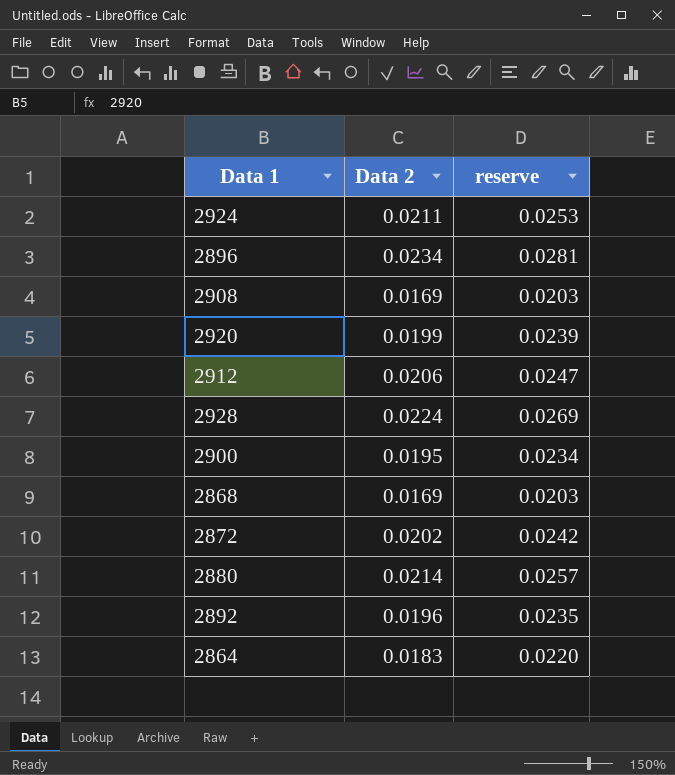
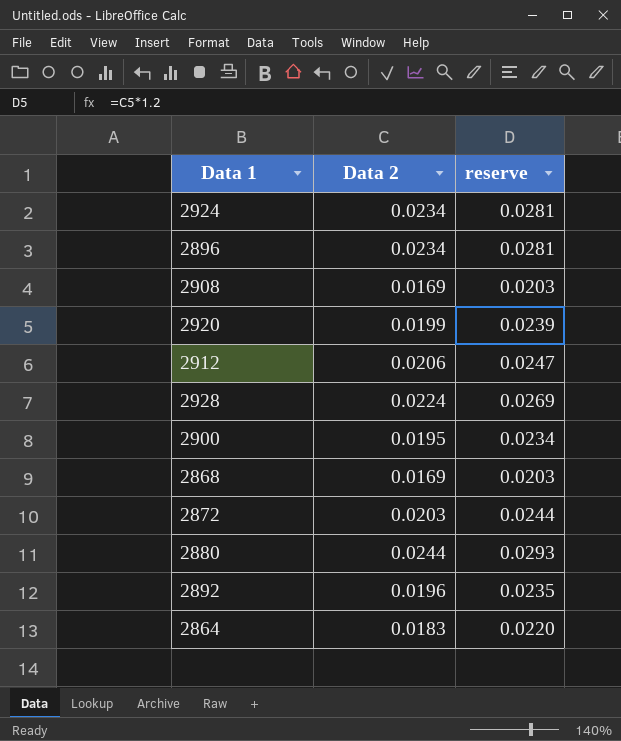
2924 | Data 2: 0.0211 -> 0.0234
2924 | reserve: 0.0253 -> 0.0281
2872 | Data 2: 0.0202 -> 0.0203
2872 | reserve: 0.0242 -> 0.0244
2880 | Data 2: 0.0214 -> 0.0244
2880 | reserve: 0.0257 -> 0.0293

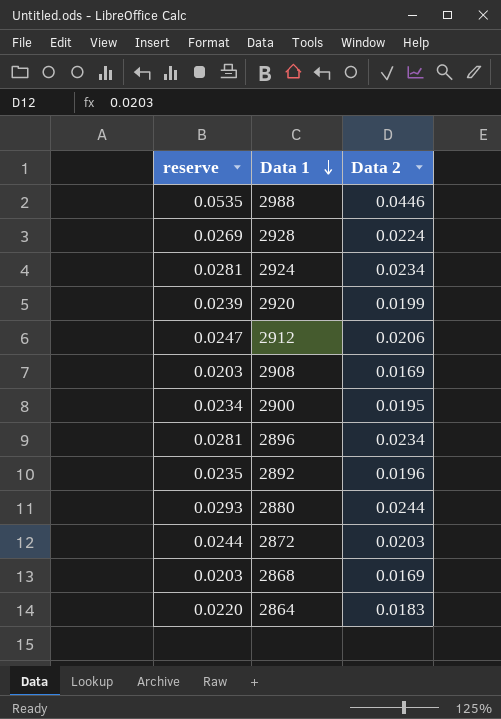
row order: none -> Data 1 descending
column reserve | position: 3 -> 1
row 2988: none -> 0.0535 | 0.0446

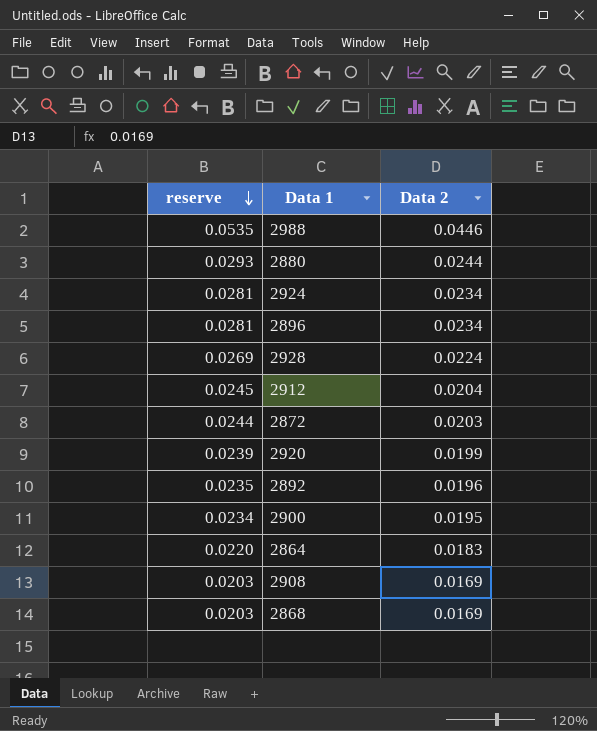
row order: Data 1 descending -> reserve descending
2912 | reserve: 0.0247 -> 0.0245
2912 | Data 2: 0.0206 -> 0.0204

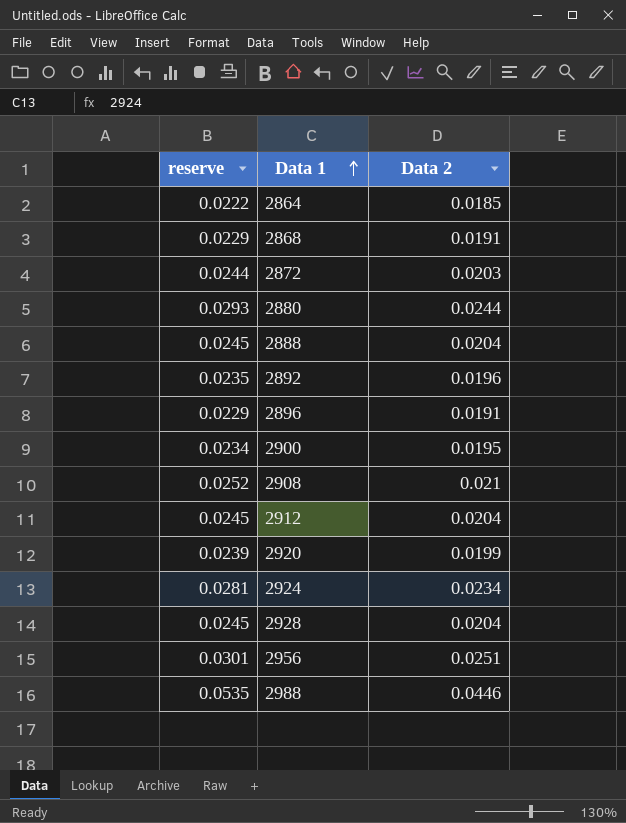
row order: reserve descending -> Data 1 ascending
2864 | reserve: 0.0220 -> 0.0222
2864 | Data 2: 0.0183 -> 0.0185
2868 | reserve: 0.0203 -> 0.0229
2868 | Data 2: 0.0169 -> 0.0191
row 2888: none -> 0.0245 | 0.0204
2896 | reserve: 0.0281 -> 0.0229
2896 | Data 2: 0.0234 -> 0.0191
2908 | reserve: 0.0203 -> 0.0252
2908 | Data 2: 0.0169 -> 0.021
2928 | reserve: 0.0269 -> 0.0245
2928 | Data 2: 0.0224 -> 0.0204
row 2956: none -> 0.0301 | 0.0251

